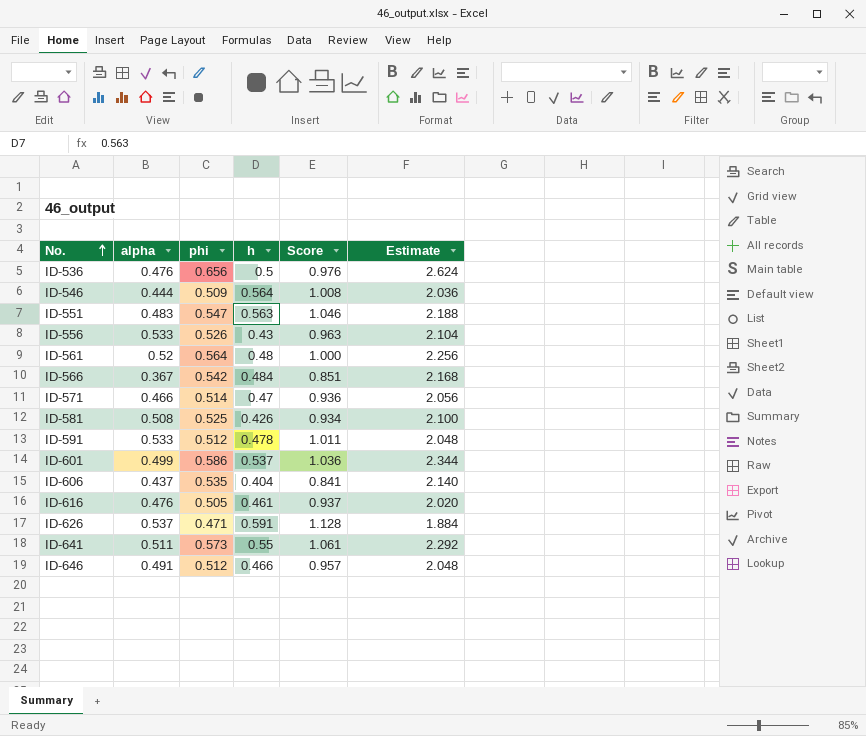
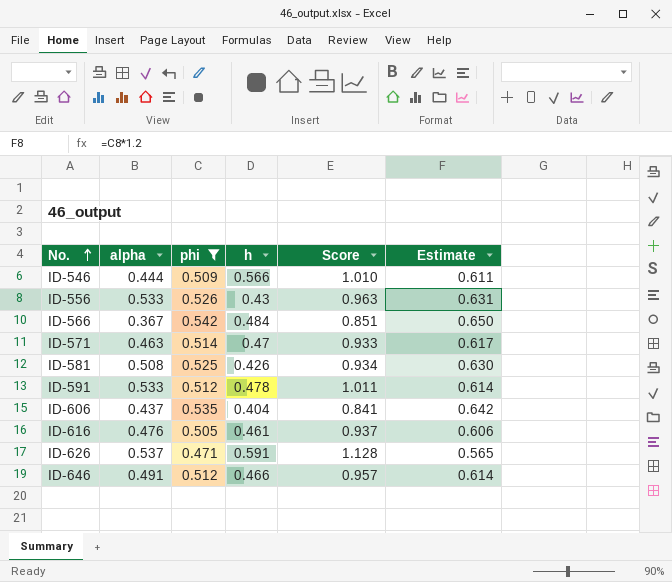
filter: none -> phi <= 0.542
column Estimate | formula: [phi] * 4 -> [phi] * 1.2
ID-546 | h: 0.564 -> 0.566
ID-546 | Score: 1.008 -> 1.010
ID-571 | alpha: 0.466 -> 0.463
ID-571 | Score: 0.936 -> 0.933

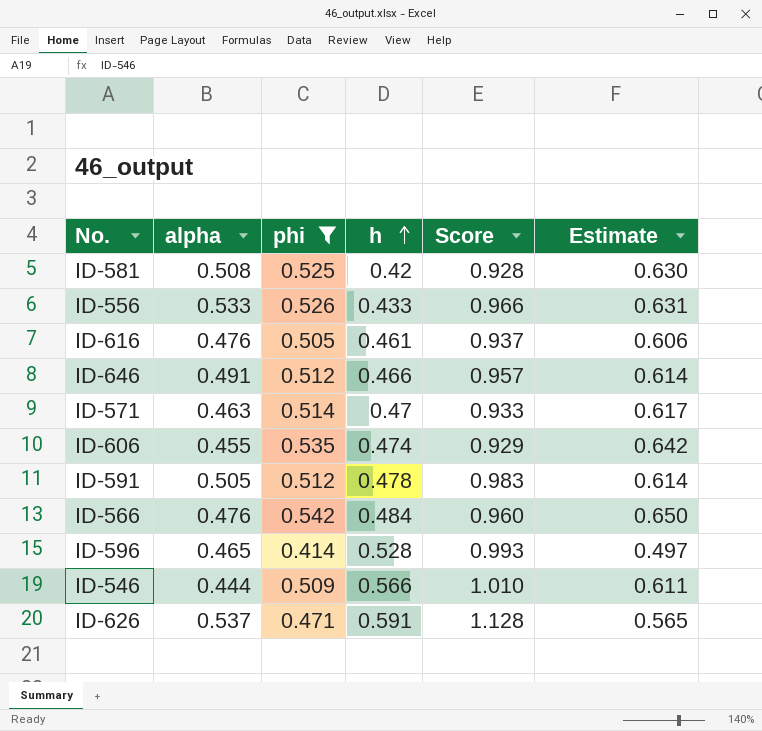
row order: No. ascending -> h ascending
ID-581 | h: 0.426 -> 0.42
ID-581 | Score: 0.934 -> 0.928
ID-556 | h: 0.43 -> 0.433
ID-556 | Score: 0.963 -> 0.966
ID-606 | alpha: 0.437 -> 0.455
ID-606 | h: 0.404 -> 0.474
ID-606 | Score: 0.841 -> 0.929
ID-591 | alpha: 0.533 -> 0.505
ID-591 | Score: 1.011 -> 0.983
ID-566 | alpha: 0.367 -> 0.476
ID-566 | Score: 0.851 -> 0.960
row ID-596: none -> 0.465 | 0.414 | 0.528 | 0.993 | 0.497

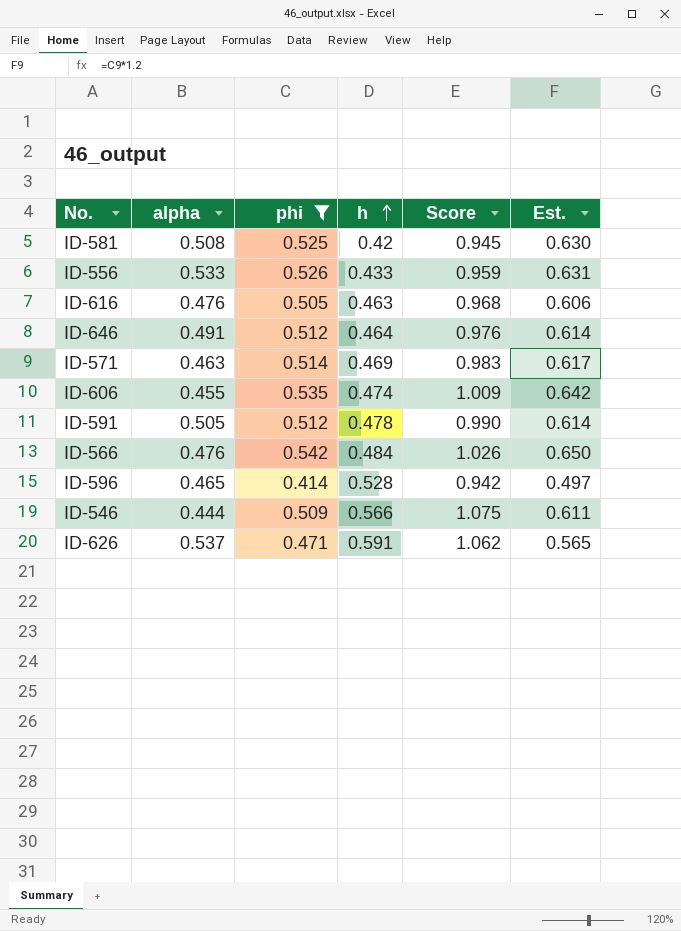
column Score | formula: [alpha] + [h] -> [phi] + [h]
column name: Estimate -> Est.
ID-616 | h: 0.461 -> 0.463
ID-646 | h: 0.466 -> 0.464
ID-571 | h: 0.47 -> 0.469

